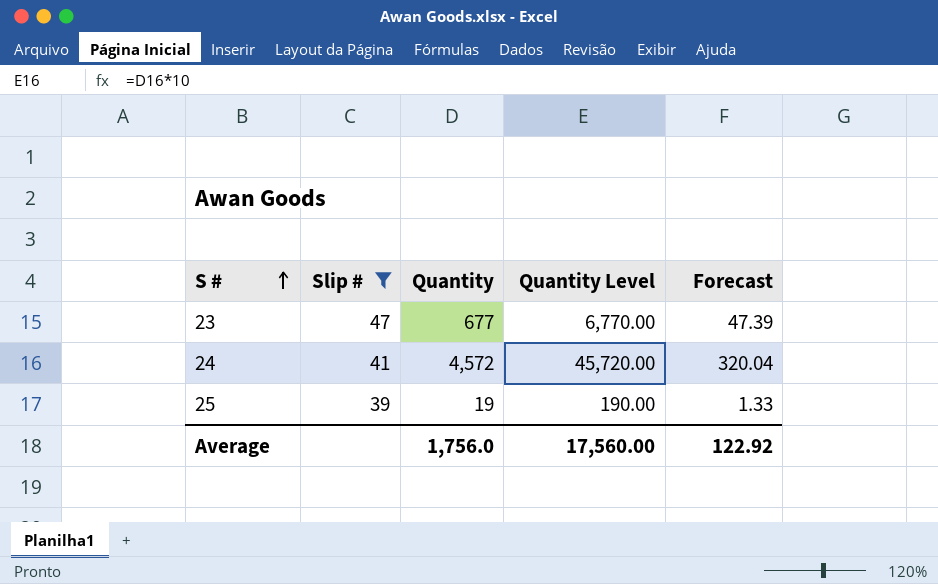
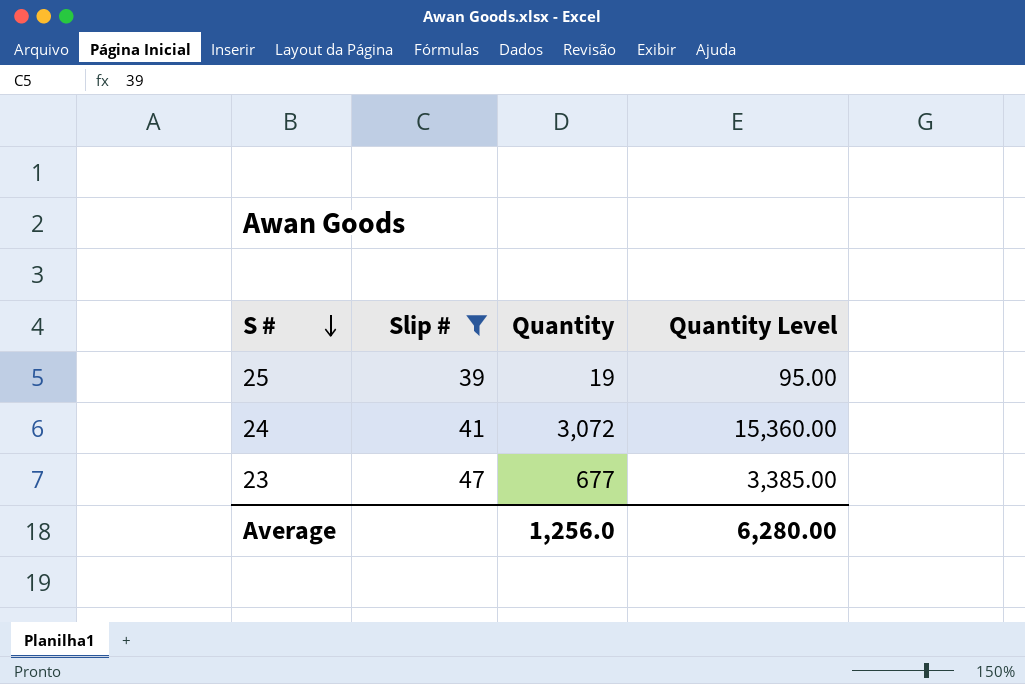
row order: S # ascending -> S # descending
column Forecast | formula: [Quantity] * 0.07 -> none
column Quantity Level | formula: [Quantity] * 10 -> [Quantity] * 5
24 | Quantity: 4,572 -> 3,072
Average | Quantity: 1,756.0 -> 1,256.0
Average | Quantity Level: 17,560.00 -> 6,280.00

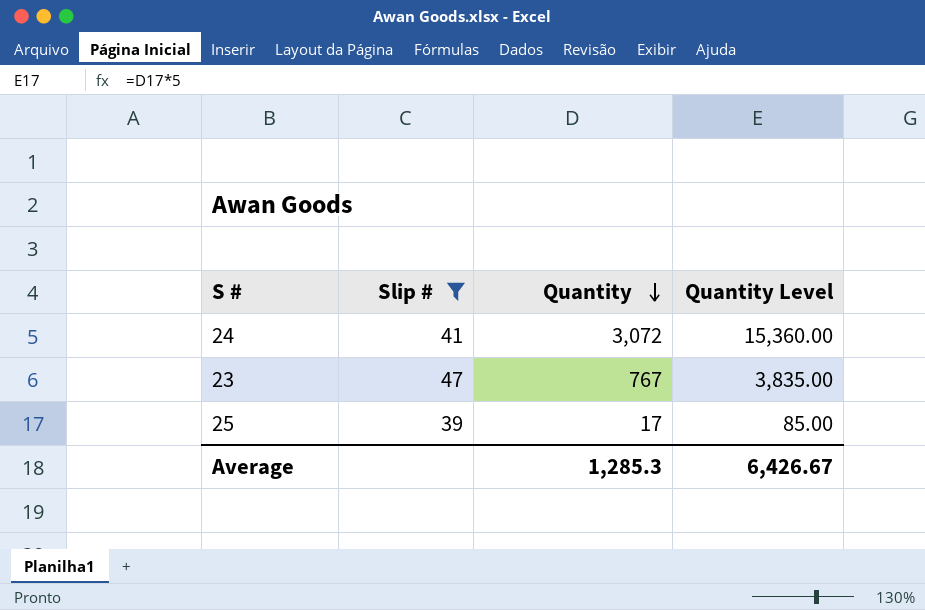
row order: S # descending -> Quantity descending
23 | Quantity: 677 -> 767
23 | Quantity Level: 3,385.00 -> 3,835.00
25 | Quantity: 19 -> 17
25 | Quantity Level: 95.00 -> 85.00
Average | Quantity: 1,256.0 -> 1,285.3
Average | Quantity Level: 6,280.00 -> 6,426.67

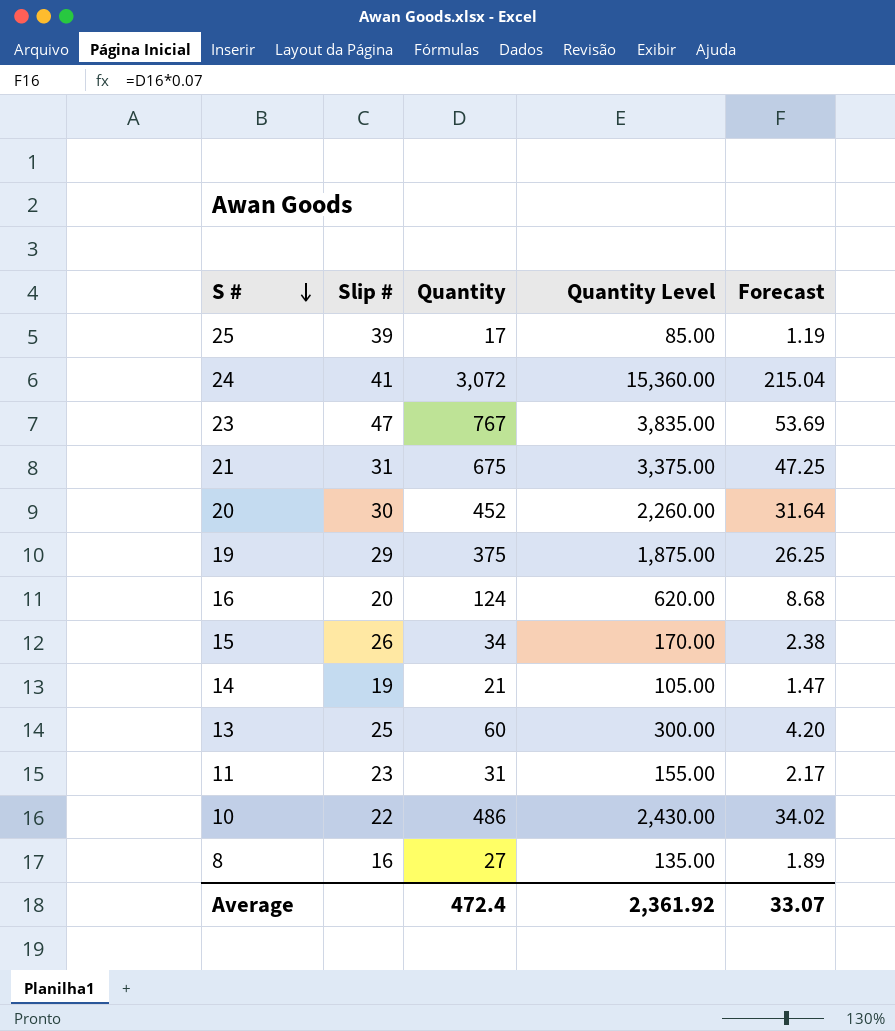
filter: Slip # >= 39 -> none
row order: Quantity descending -> S # descending
column Forecast | formula: none -> [Quantity] * 0.07
Average | Quantity: 1,285.3 -> 472.4
Average | Quantity Level: 6,426.67 -> 2,361.92

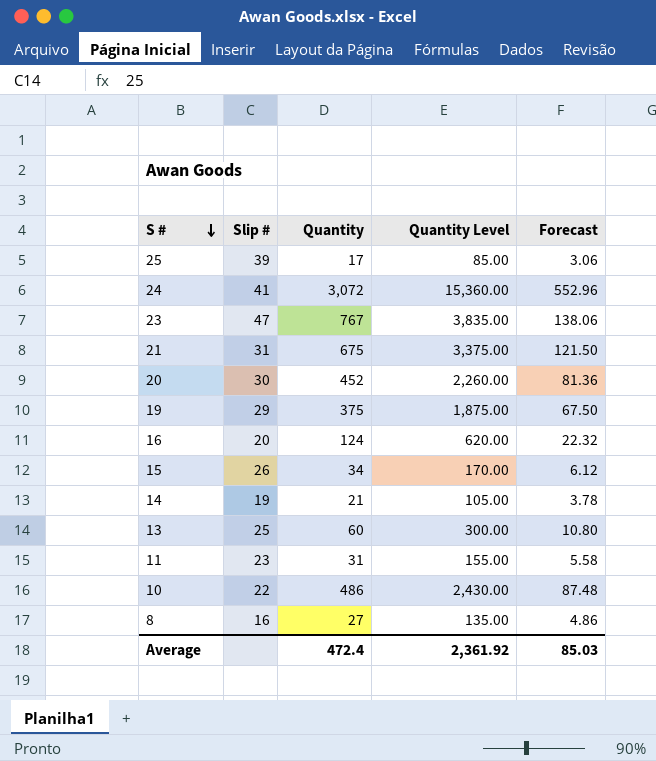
column Forecast | formula: [Quantity] * 0.07 -> [Quantity] * 0.18
Average | Forecast: 33.07 -> 85.03

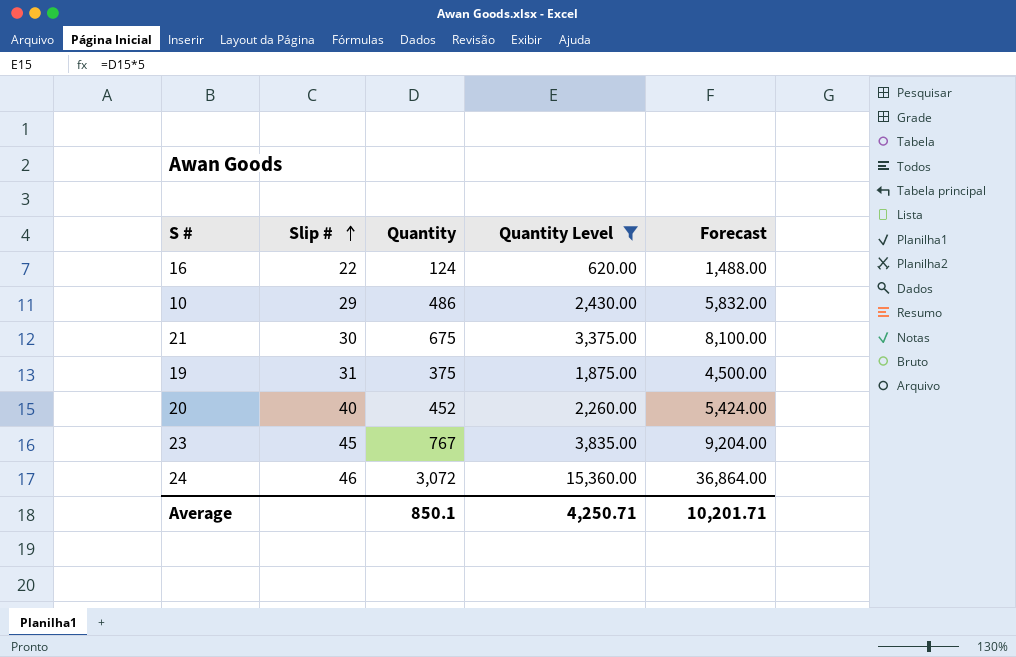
filter: none -> Quantity Level >= 620.00
row order: S # descending -> Slip # ascending
column Forecast | formula: [Quantity] * 0.18 -> [Quantity] * 12
16 | Slip #: 20 -> 22
10 | Slip #: 22 -> 29
21 | Slip #: 31 -> 30
19 | Slip #: 29 -> 31
20 | Slip #: 30 -> 40
23 | Slip #: 47 -> 45
24 | Slip #: 41 -> 46
Average | Quantity: 472.4 -> 850.1
Average | Quantity Level: 2,361.92 -> 4,250.71
Average | Forecast: 85.03 -> 10,201.71

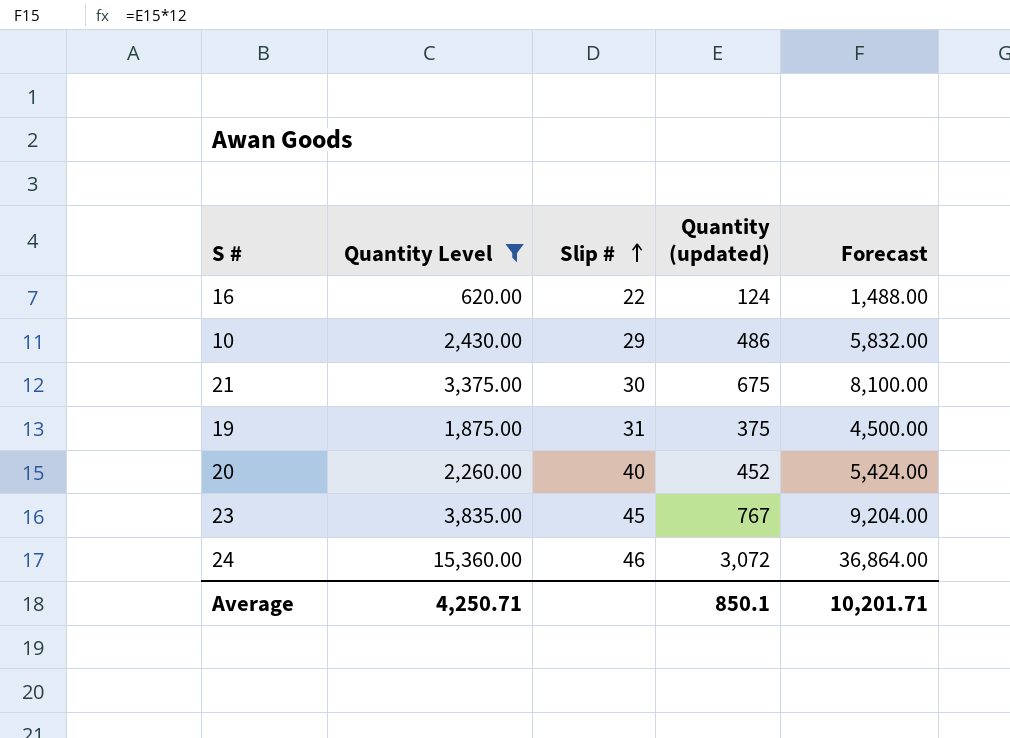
column Quantity Level | position: 4 -> 2
column name: Quantity -> Quantity (updated)

